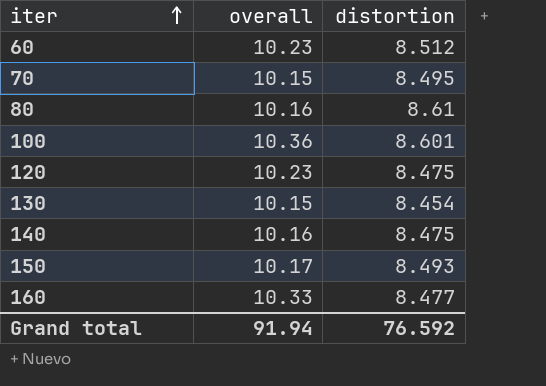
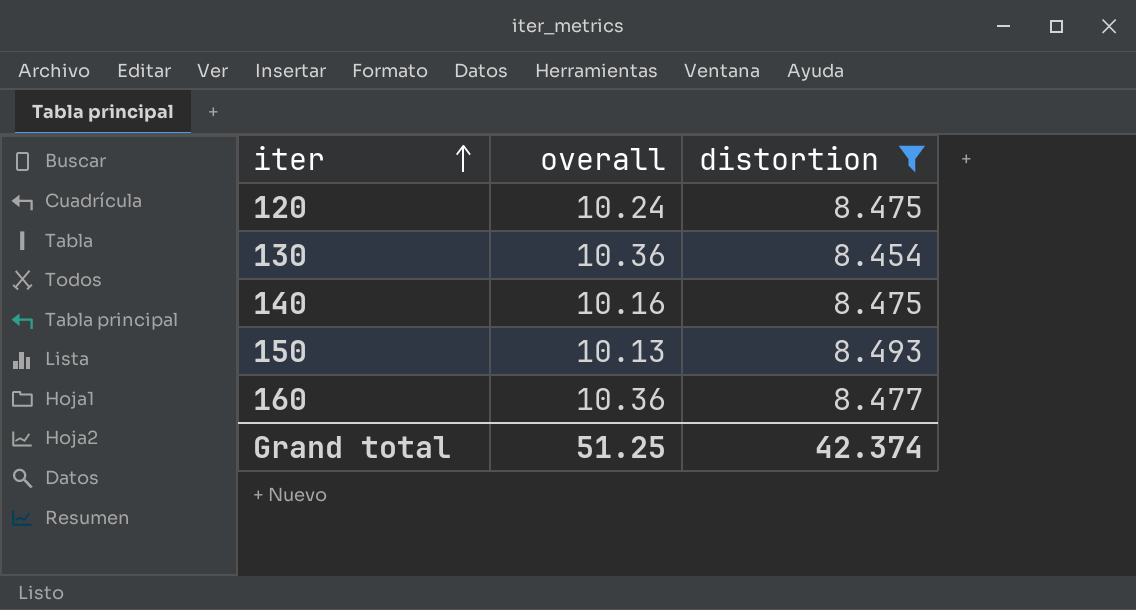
filter: none -> distortion <= 8.493
120 | overall: 10.23 -> 10.24
130 | overall: 10.15 -> 10.36
150 | overall: 10.17 -> 10.13
160 | overall: 10.33 -> 10.36
Grand total | overall: 91.94 -> 51.25
Grand total | distortion: 76.592 -> 42.374

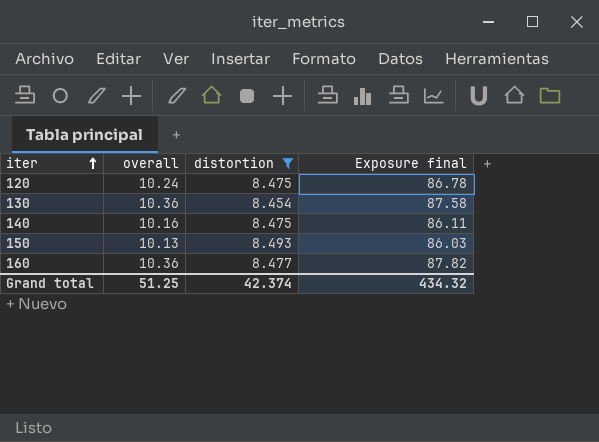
column Exposure final | formula: none -> [overall] * [distortion]

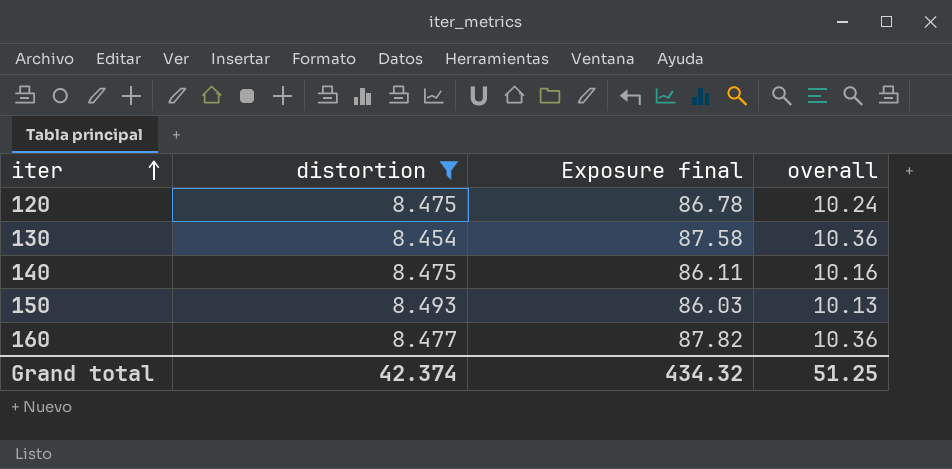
column overall | position: 2 -> 4

